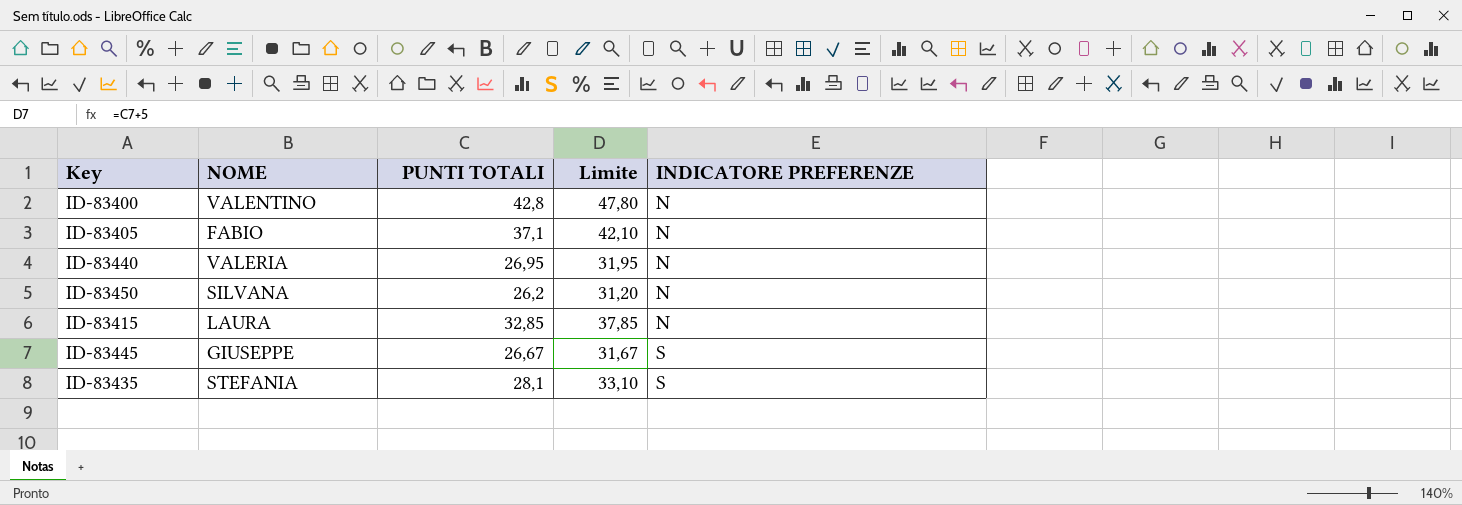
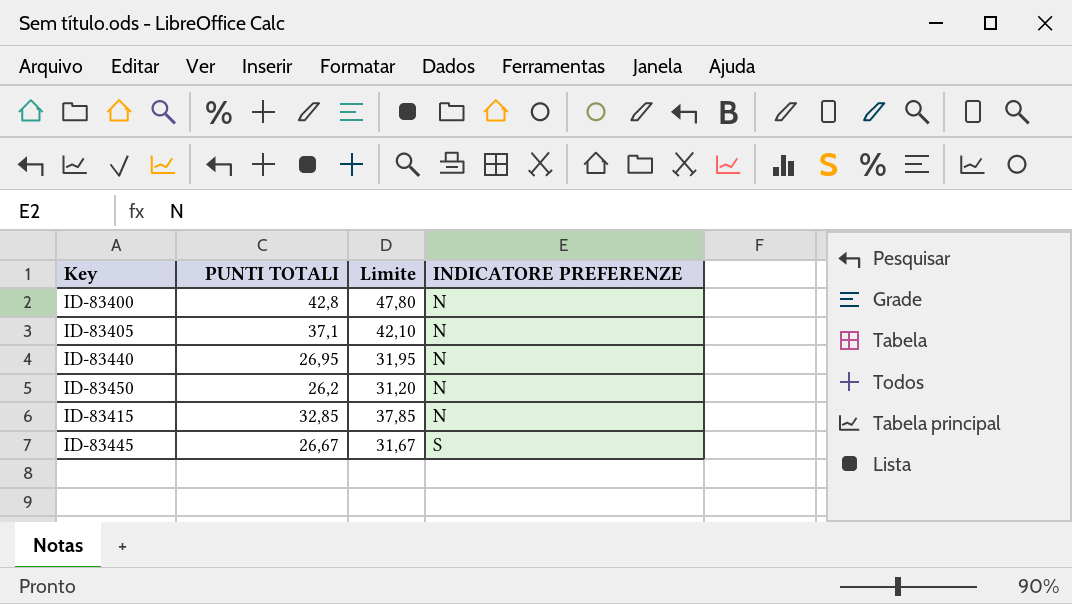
column NOME | position: 2 -> none
row ID-83435: STEFANIA | 28,1 | 33,10 | S -> none

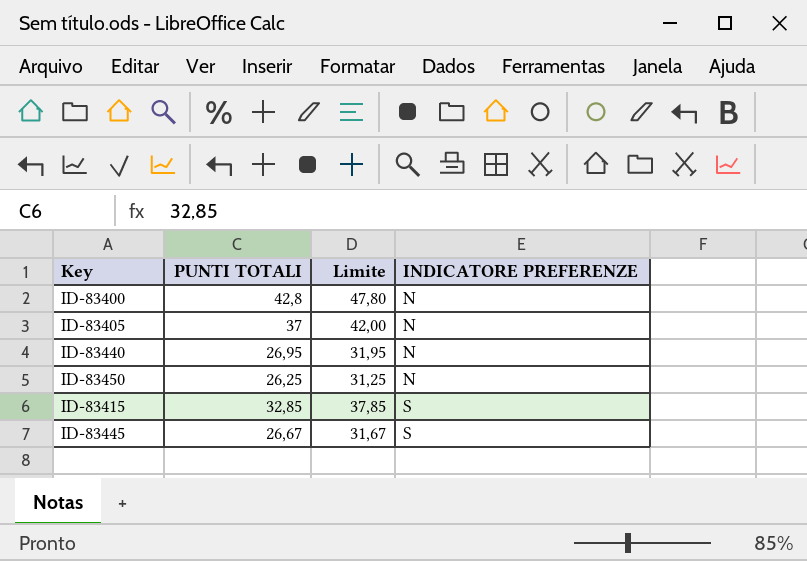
ID-83405 | PUNTI TOTALI: 37,1 -> 37
ID-83405 | Limite: 42,10 -> 42,00
ID-83450 | PUNTI TOTALI: 26,2 -> 26,25
ID-83450 | Limite: 31,20 -> 31,25
ID-83415 | INDICATORE PREFERENZE: N -> S

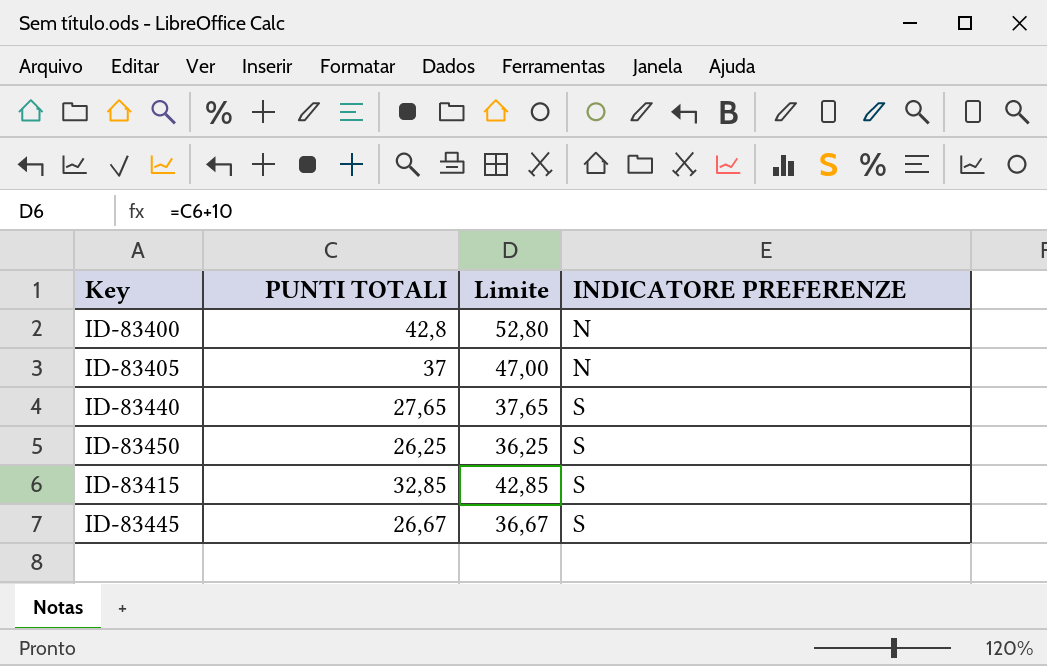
column Limite | formula: [PUNTI TOTALI] + 5 -> [PUNTI TOTALI] + 10
ID-83440 | PUNTI TOTALI: 26,95 -> 27,65
ID-83440 | INDICATORE PREFERENZE: N -> S
ID-83450 | INDICATORE PREFERENZE: N -> S

